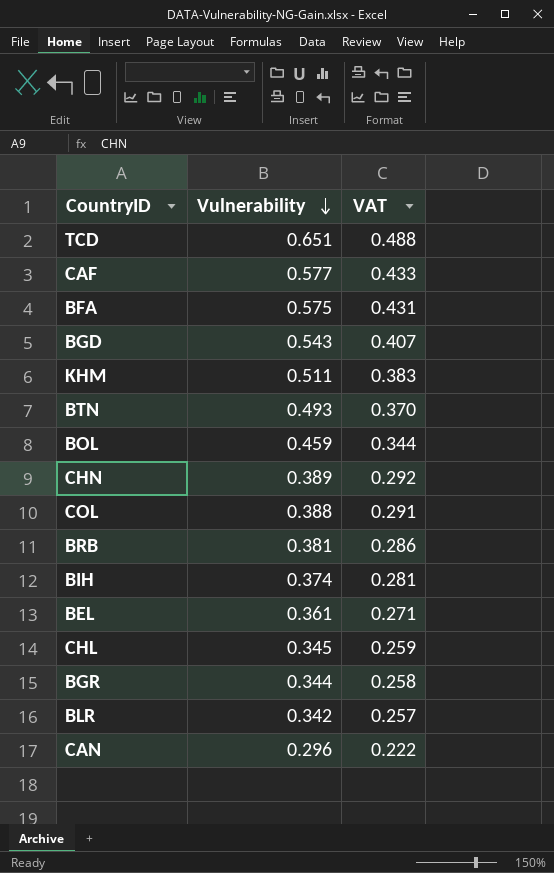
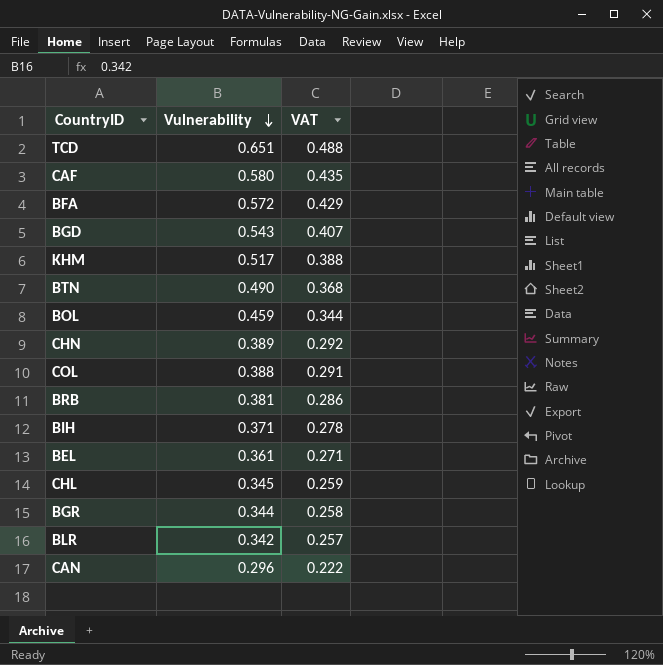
CAF | Vulnerability: 0.577 -> 0.580
CAF | VAT: 0.433 -> 0.435
BFA | Vulnerability: 0.575 -> 0.572
BFA | VAT: 0.431 -> 0.429
KHM | Vulnerability: 0.511 -> 0.517
KHM | VAT: 0.383 -> 0.388
BTN | Vulnerability: 0.493 -> 0.490
BTN | VAT: 0.370 -> 0.368
BIH | Vulnerability: 0.374 -> 0.371
BIH | VAT: 0.281 -> 0.278

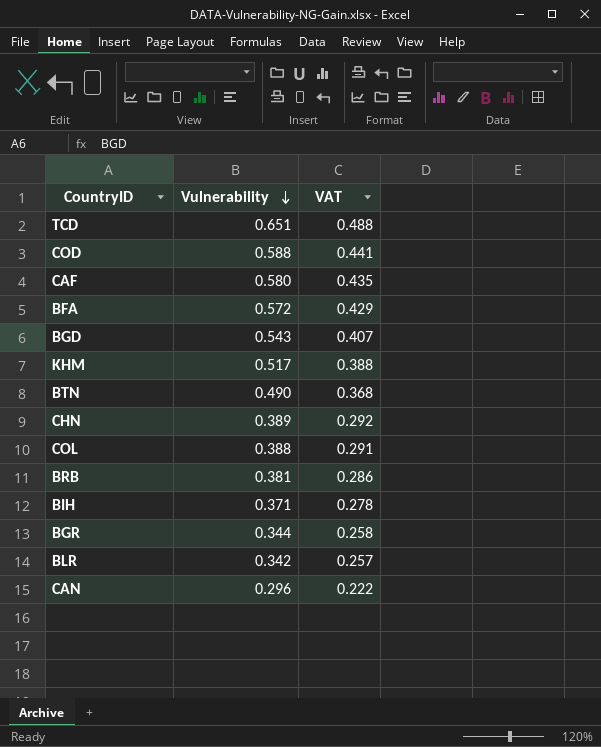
row BOL: 0.459 | 0.344 -> none
row BEL: 0.361 | 0.271 -> none
row CHL: 0.345 | 0.259 -> none
row COD: none -> 0.588 | 0.441

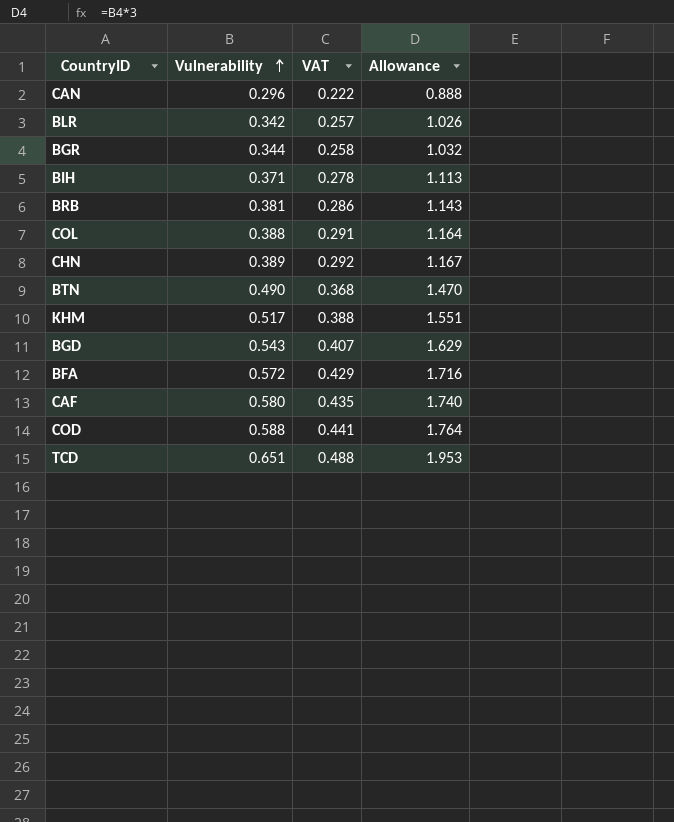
row order: Vulnerability descending -> Vulnerability ascending
column Allowance | formula: none -> [Vulnerability] * 3

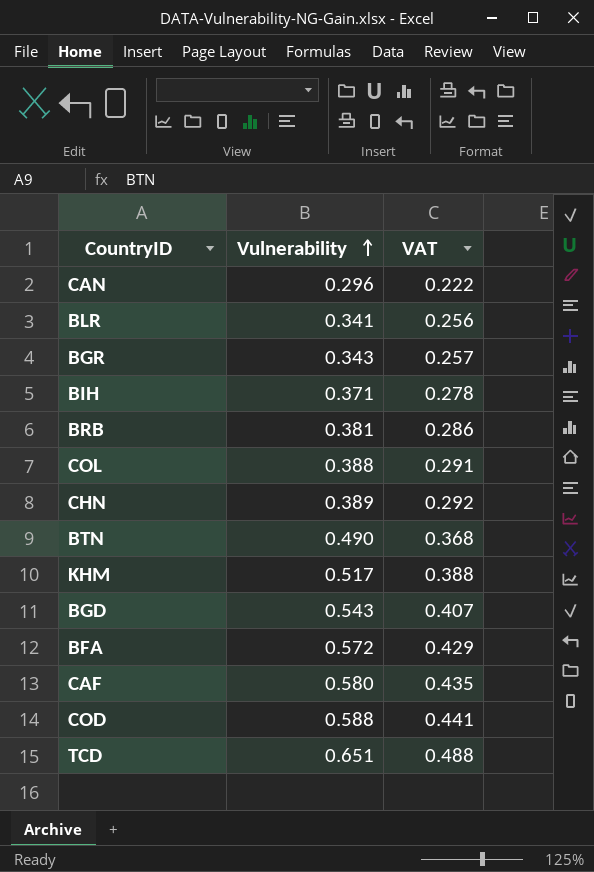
column Allowance | formula: [Vulnerability] * 3 -> none
BLR | Vulnerability: 0.342 -> 0.341
BLR | VAT: 0.257 -> 0.256
BGR | Vulnerability: 0.344 -> 0.343
BGR | VAT: 0.258 -> 0.257

